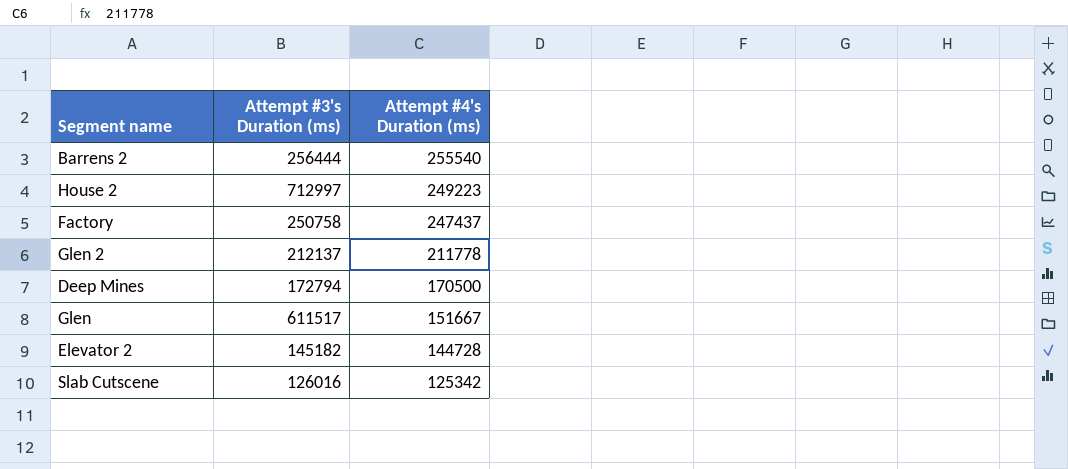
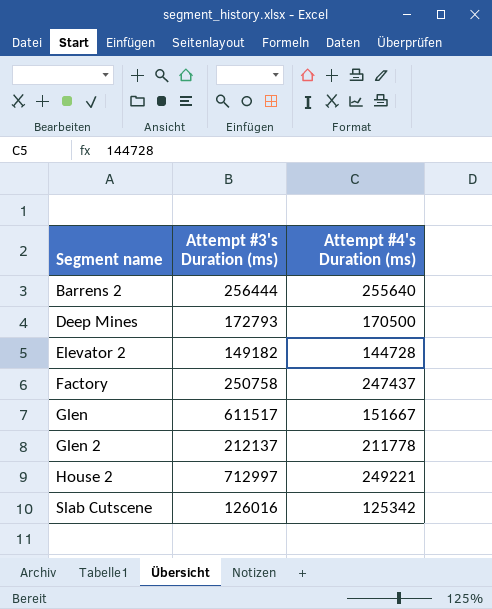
row order: Attempt #4's Duration (ms) descending -> Segment name ascending
Barrens 2 | Attempt #4's Duration (ms): 255540 -> 255640
Deep Mines | Attempt #3's Duration (ms): 172794 -> 172793
Elevator 2 | Attempt #3's Duration (ms): 145182 -> 149182
House 2 | Attempt #4's Duration (ms): 249223 -> 249221

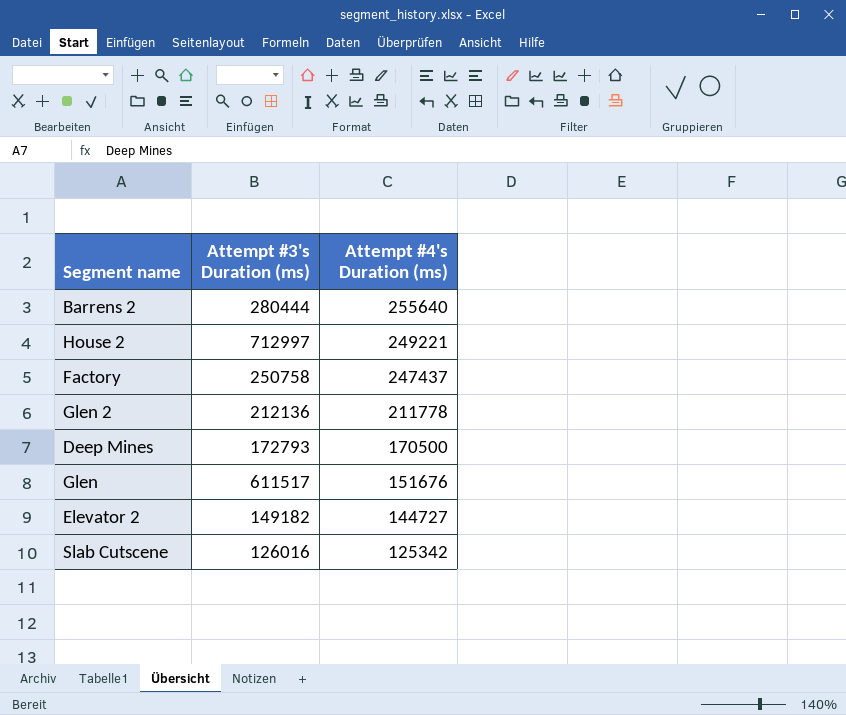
row order: Segment name ascending -> Attempt #4's Duration (ms) descending
Barrens 2 | Attempt #3's Duration (ms): 256444 -> 280444
Glen 2 | Attempt #3's Duration (ms): 212137 -> 212136
Glen | Attempt #4's Duration (ms): 151667 -> 151676
Elevator 2 | Attempt #4's Duration (ms): 144728 -> 144727

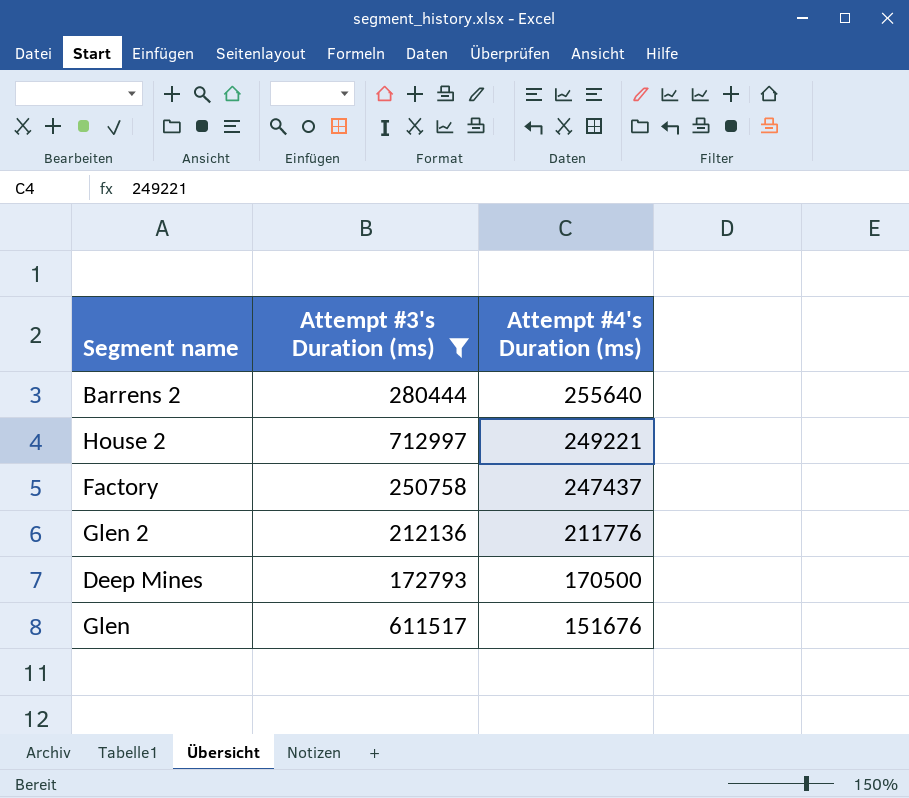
filter: none -> Attempt #3's Duration (ms) >= 172793
Glen 2 | Attempt #4's Duration (ms): 211778 -> 211776

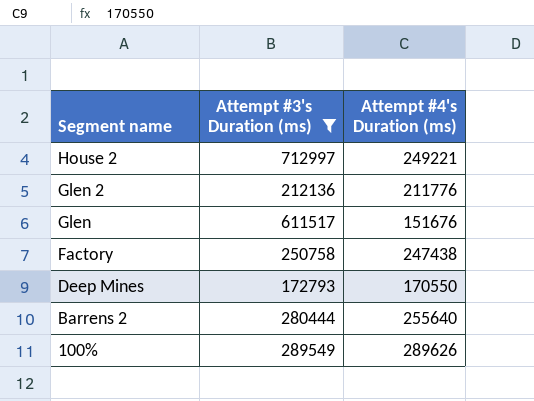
row order: Attempt #4's Duration (ms) descending -> Segment name descending
Factory | Attempt #4's Duration (ms): 247437 -> 247438
Deep Mines | Attempt #4's Duration (ms): 170500 -> 170550
row 100%: none -> 289549 | 289626

